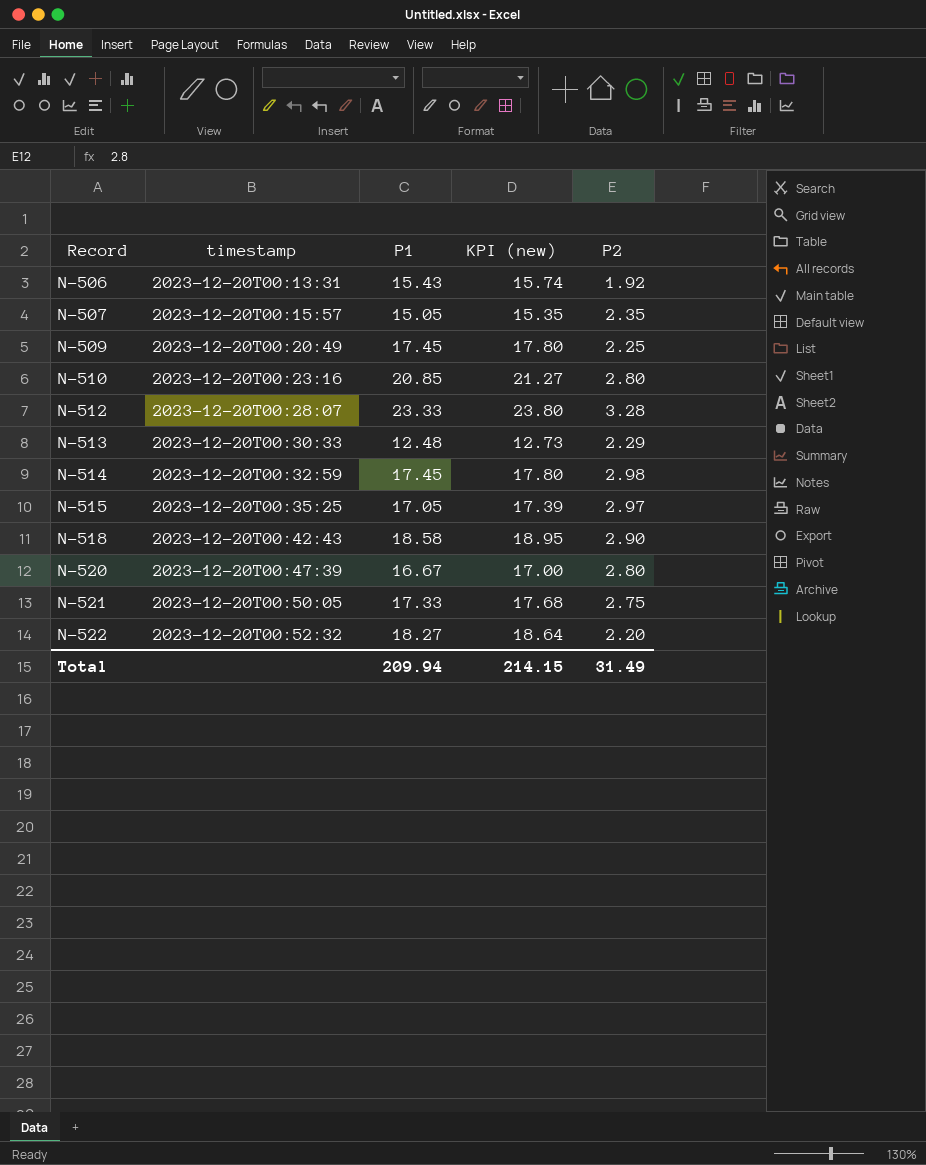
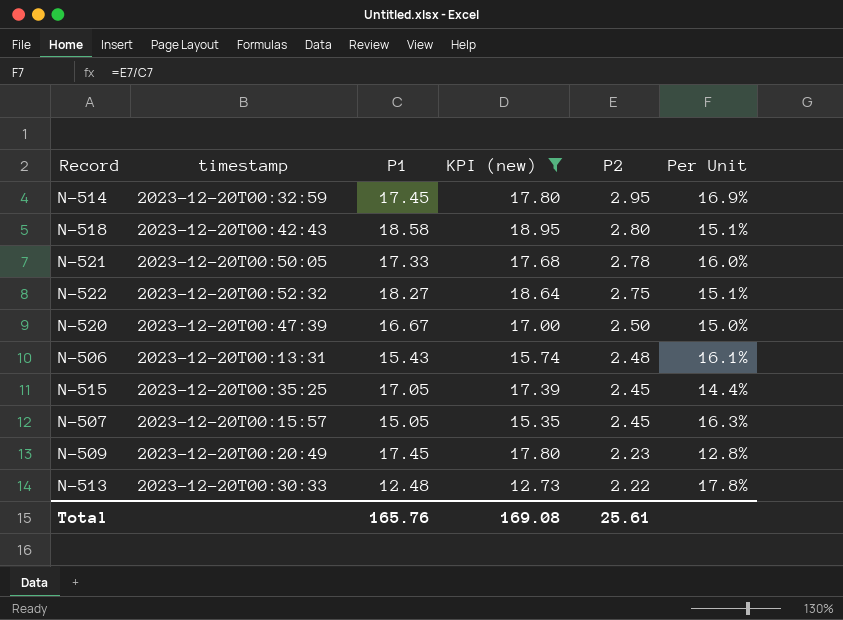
filter: none -> KPI (new) <= 18.95
row order: Record ascending -> P2 descending
column Per Unit | formula: none -> [P2] / [P1]
N-514 | P2: 2.98 -> 2.95
N-518 | P2: 2.90 -> 2.80
N-521 | P2: 2.75 -> 2.78
N-522 | P2: 2.20 -> 2.75
N-520 | P2: 2.80 -> 2.50
N-506 | P2: 1.92 -> 2.48
N-515 | P2: 2.97 -> 2.45
N-507 | P2: 2.35 -> 2.45
N-509 | P2: 2.25 -> 2.23
N-513 | P2: 2.29 -> 2.22
Total | P1: 209.94 -> 165.76
Total | KPI (new): 214.15 -> 169.08
Total | P2: 31.49 -> 25.61

